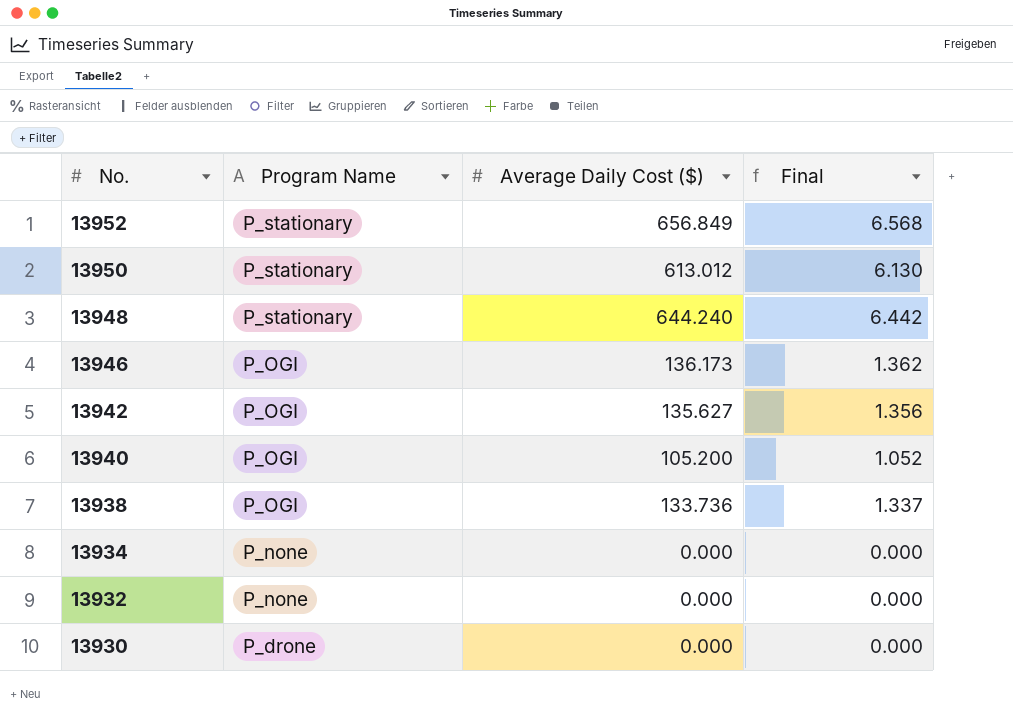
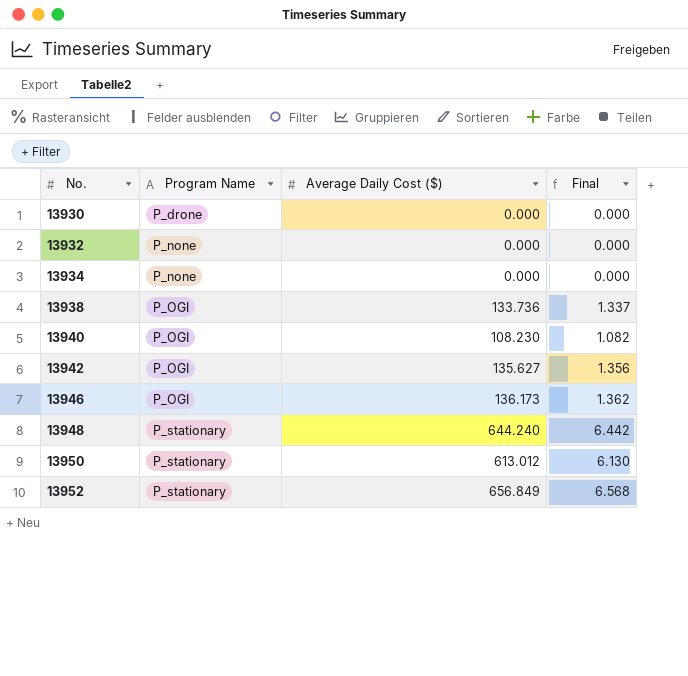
row order: No. descending -> No. ascending
13940 | Average Daily Cost ($): 105.200 -> 108.230
13940 | Final: 1.052 -> 1.082

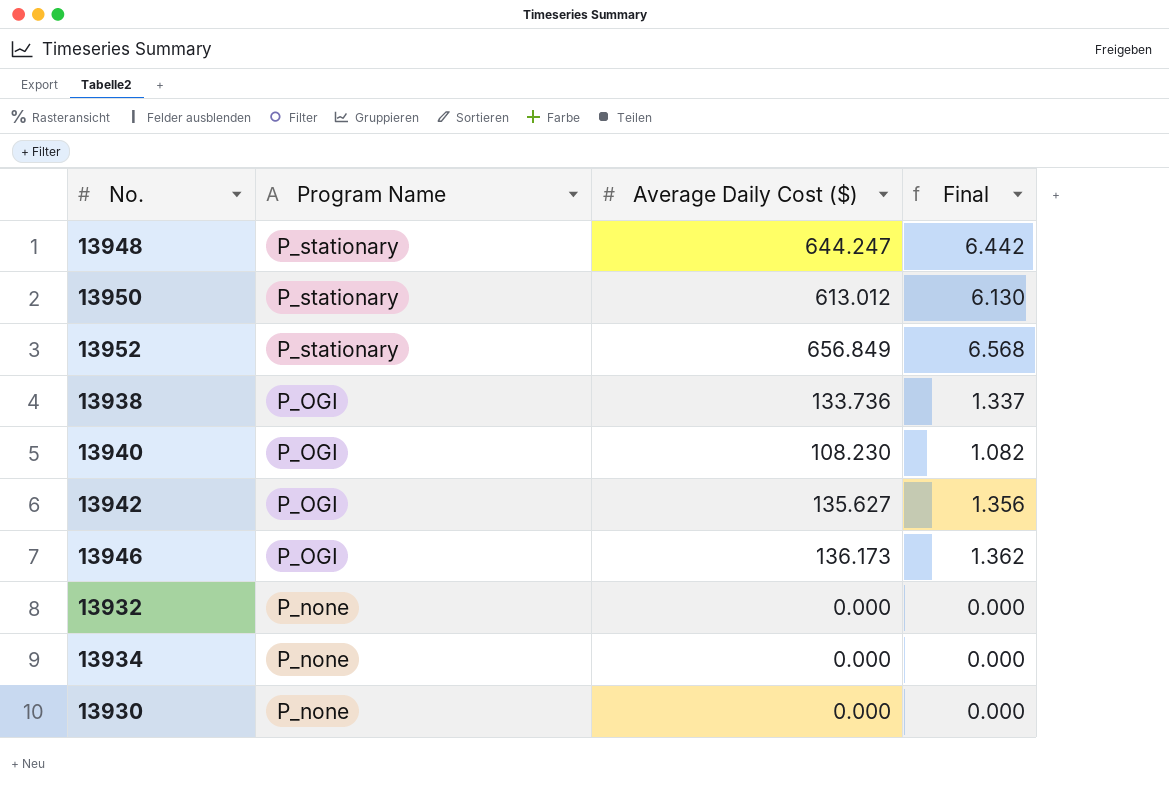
row order: No. ascending -> Program Name descending
13948 | Average Daily Cost ($): 644.240 -> 644.247
13930 | Program Name: P_drone -> P_none

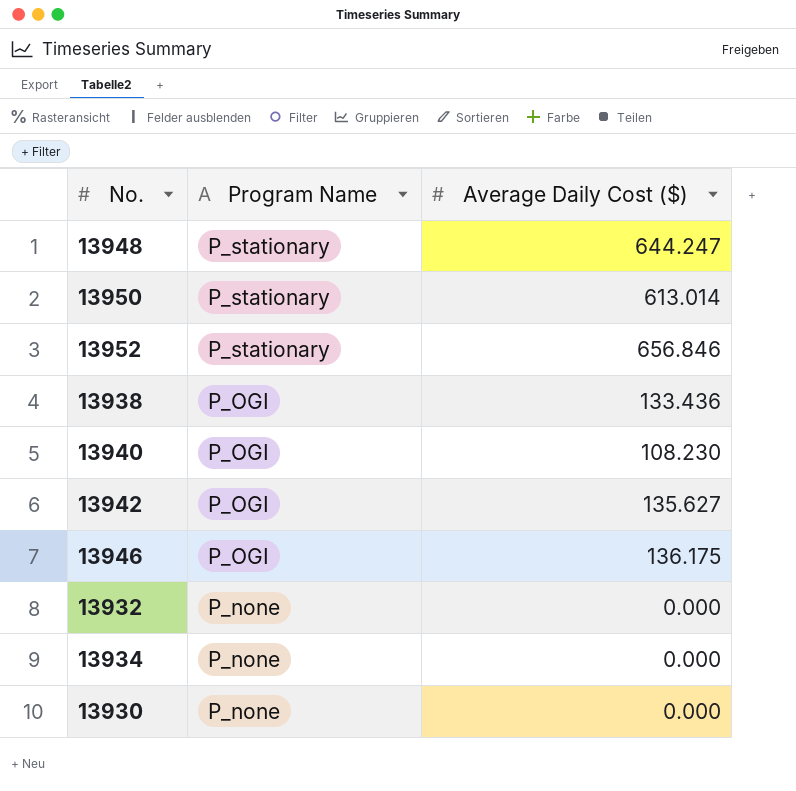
column Final | formula: [Average Daily Cost ($)] * 0.01 -> none
13950 | Average Daily Cost ($): 613.012 -> 613.014
13952 | Average Daily Cost ($): 656.849 -> 656.846
13938 | Average Daily Cost ($): 133.736 -> 133.436
13946 | Average Daily Cost ($): 136.173 -> 136.175

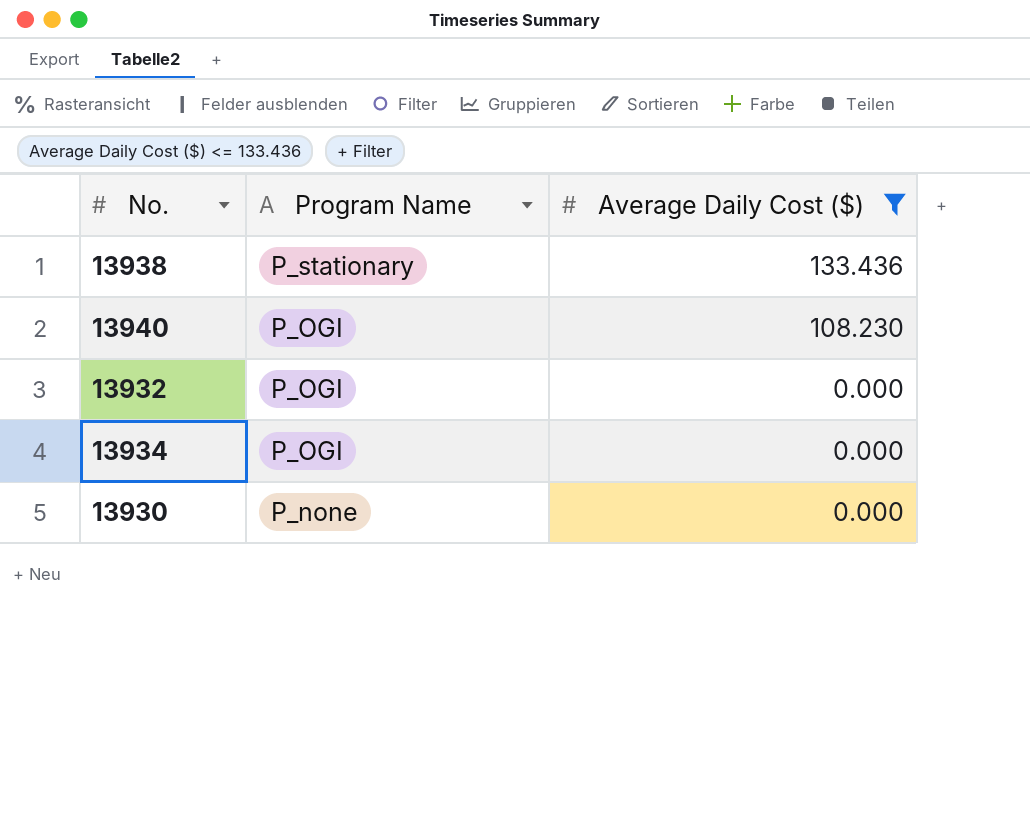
filter: none -> Average Daily Cost ($) <= 133.436
13938 | Program Name: P_OGI -> P_stationary
13932 | Program Name: P_none -> P_OGI
13934 | Program Name: P_none -> P_OGI

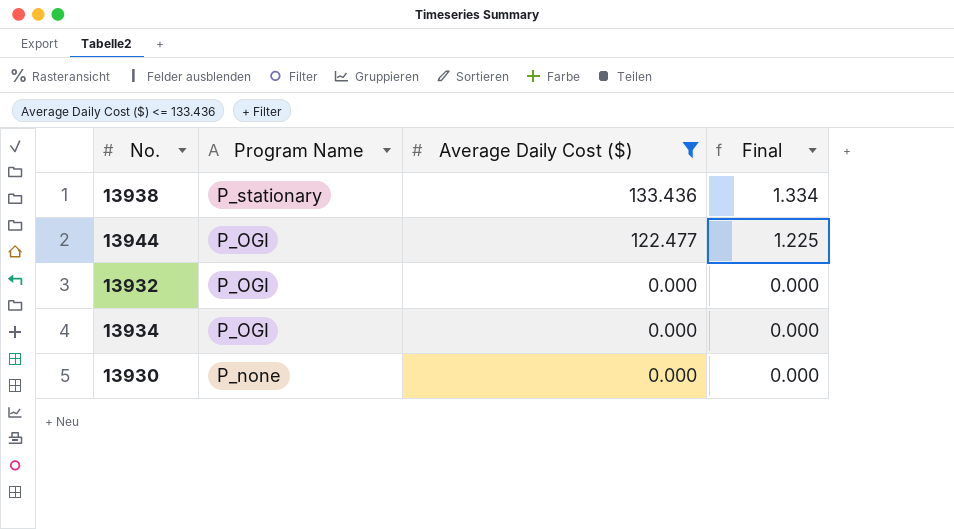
column Final | formula: none -> [Average Daily Cost ($)] * 0.01
row 13940: P_OGI | 108.230 -> none
row 13944: none -> P_OGI | 122.477 | 1.225

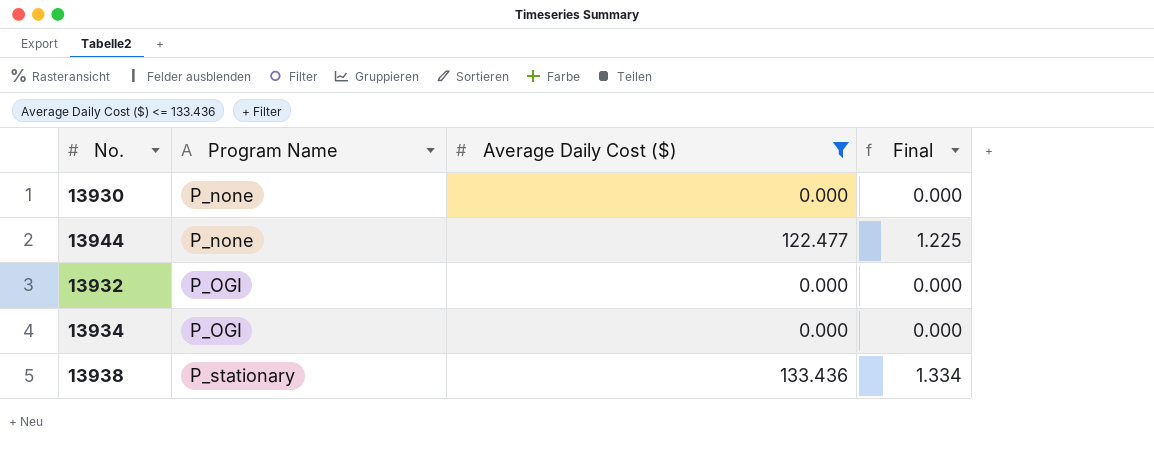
row order: Program Name descending -> Program Name ascending
13944 | Program Name: P_OGI -> P_none

